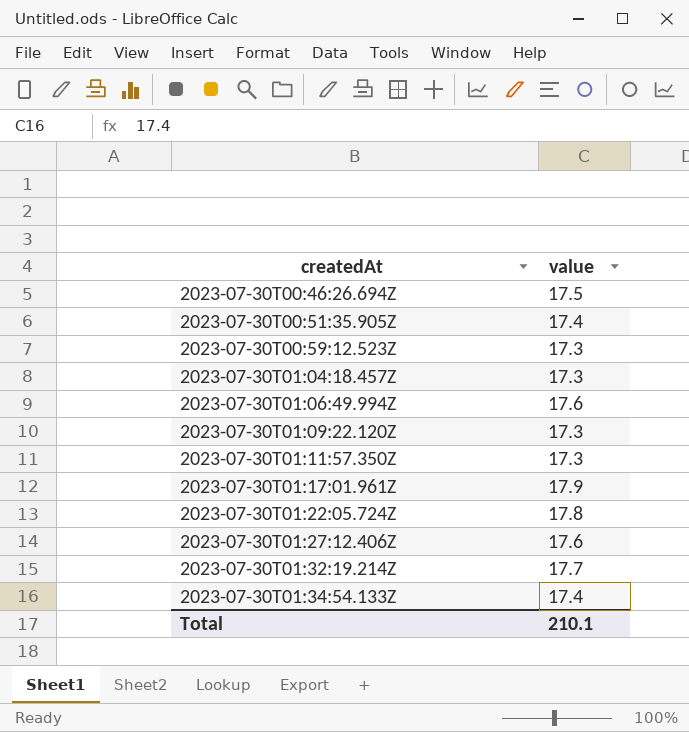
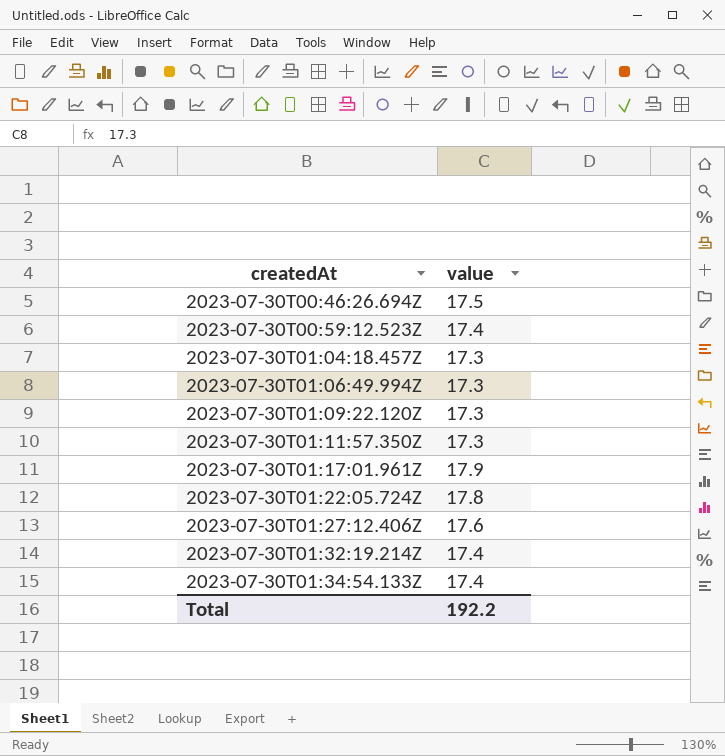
row 2023-07-30T00:51:35.905Z: 17.4 -> none
2023-07-30T00:59:12.523Z | value: 17.3 -> 17.4
2023-07-30T01:06:49.994Z | value: 17.6 -> 17.3
2023-07-30T01:32:19.214Z | value: 17.7 -> 17.4
Total | value: 210.1 -> 192.2

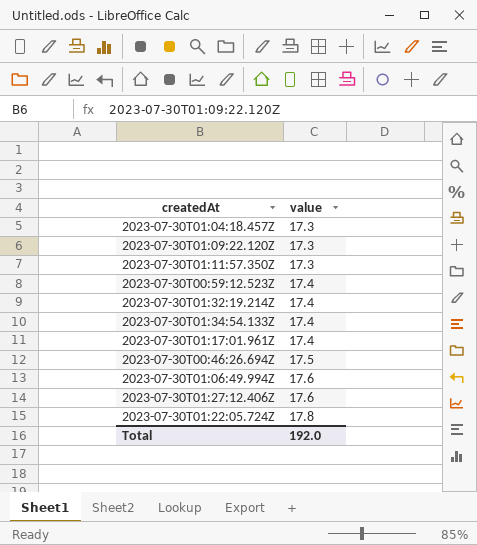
row order: createdAt ascending -> value ascending
2023-07-30T01:17:01.961Z | value: 17.9 -> 17.4
2023-07-30T01:06:49.994Z | value: 17.3 -> 17.6
Total | value: 192.2 -> 192.0

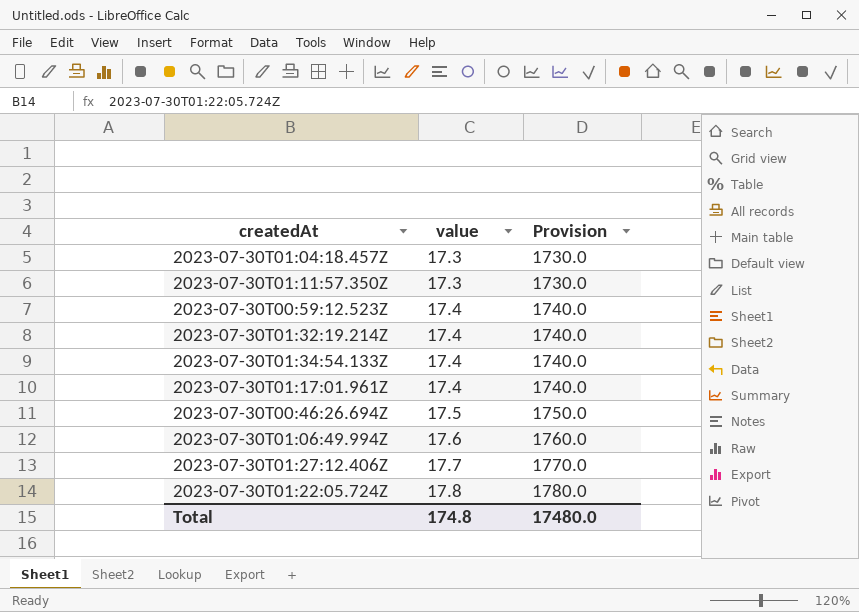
column Provision | formula: none -> [value] * 100
row 2023-07-30T01:09:22.120Z: 17.3 -> none
2023-07-30T01:27:12.406Z | value: 17.6 -> 17.7
Total | value: 192.0 -> 174.8

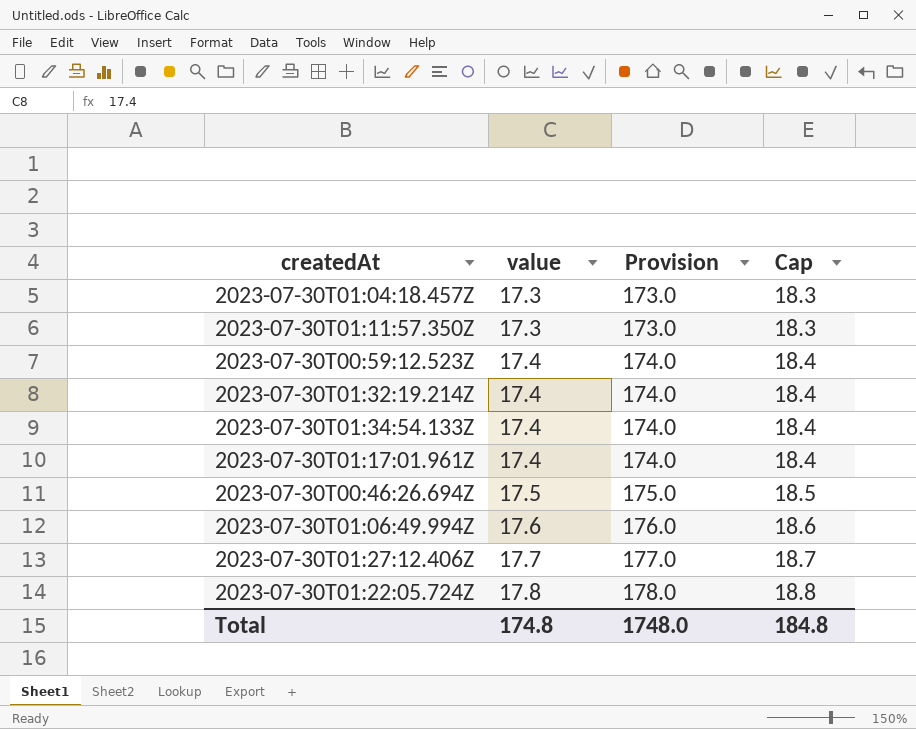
column Provision | formula: [value] * 100 -> [value] * 10
column Cap | formula: none -> [value] + 1
Total | Provision: 17480.0 -> 1748.0

